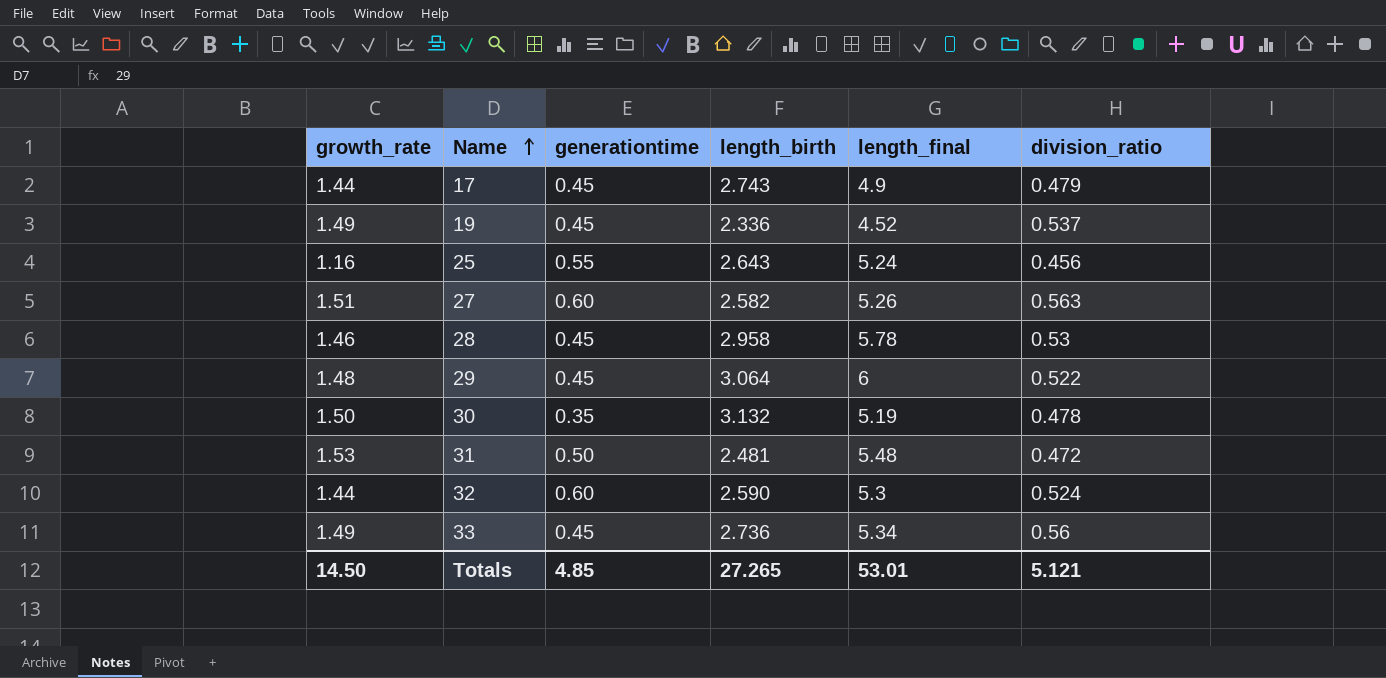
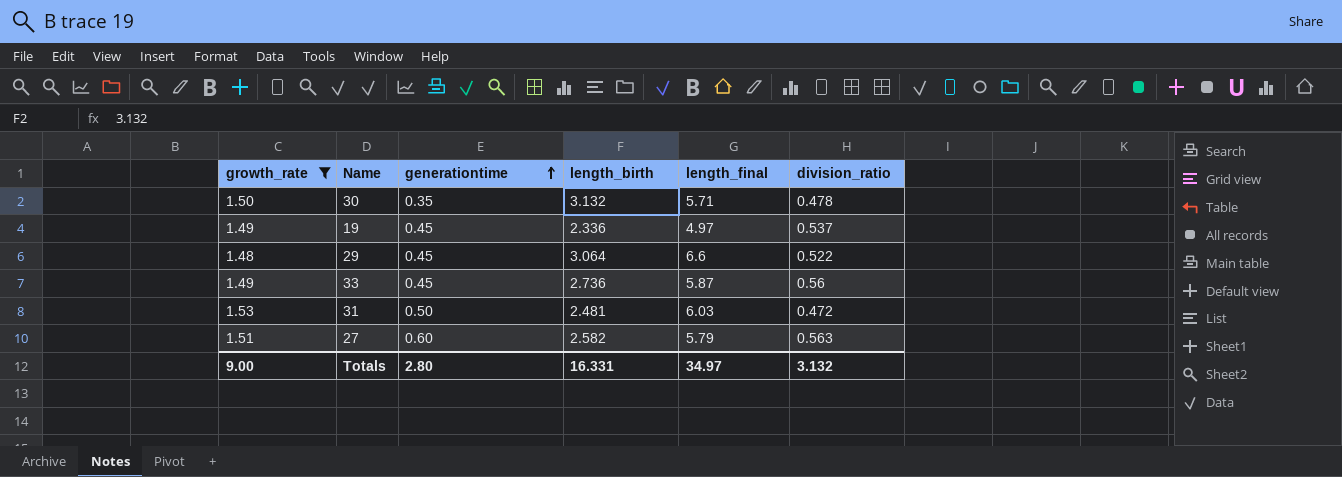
filter: none -> growth_rate >= 1.48
row order: Name ascending -> generationtime ascending
30 | length_final: 5.19 -> 5.71
19 | length_final: 4.52 -> 4.97
29 | length_final: 6 -> 6.6
33 | length_final: 5.34 -> 5.87
31 | length_final: 5.48 -> 6.03
27 | length_final: 5.26 -> 5.79
Totals | growth_rate: 14.50 -> 9.00
Totals | generationtime: 4.85 -> 2.80
Totals | length_birth: 27.265 -> 16.331
Totals | length_final: 53.01 -> 34.97
Totals | division_ratio: 5.121 -> 3.132

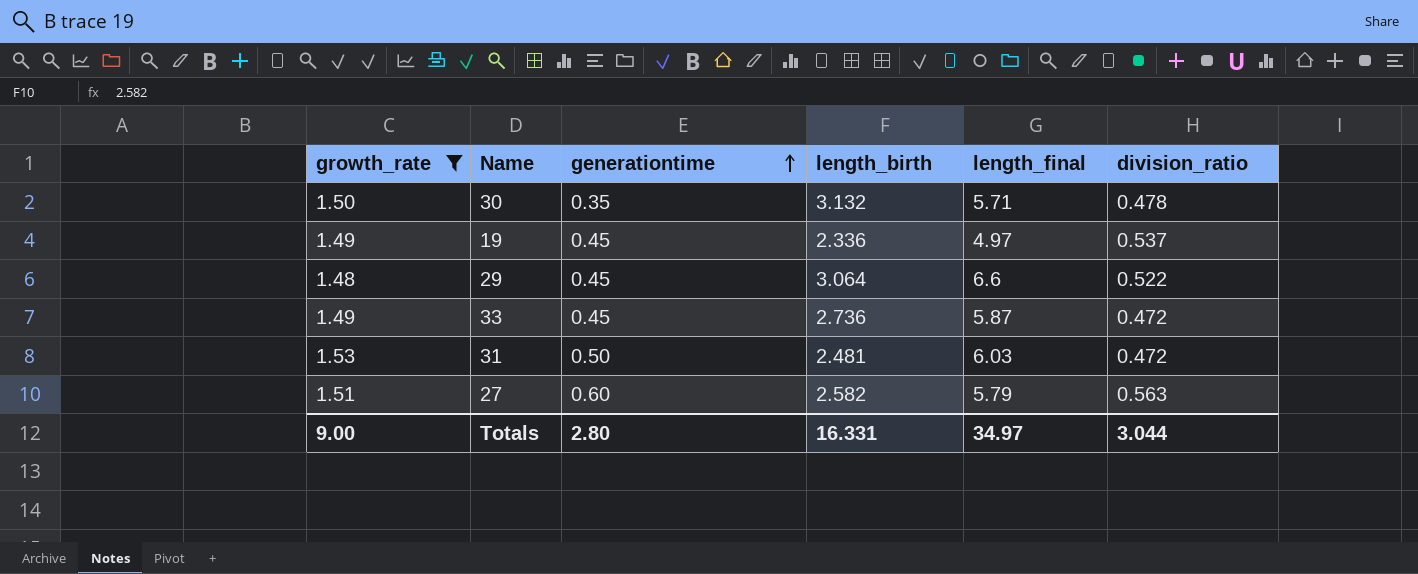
33 | division_ratio: 0.56 -> 0.472
Totals | division_ratio: 3.132 -> 3.044

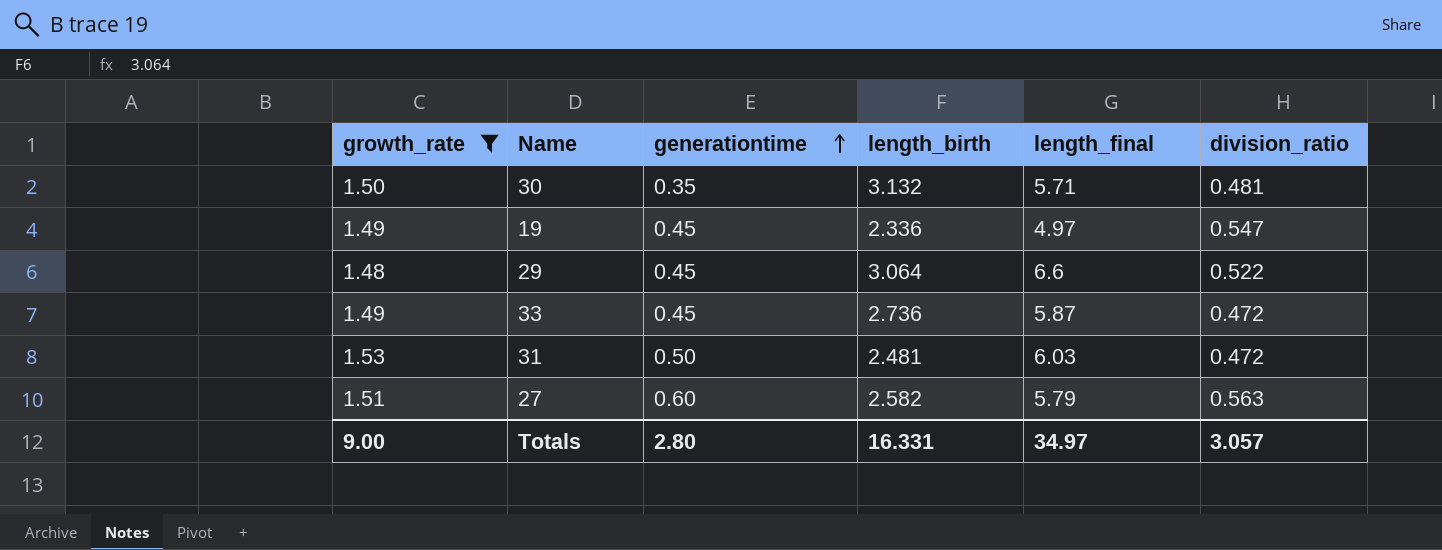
30 | division_ratio: 0.478 -> 0.481
19 | division_ratio: 0.537 -> 0.547
Totals | division_ratio: 3.044 -> 3.057

